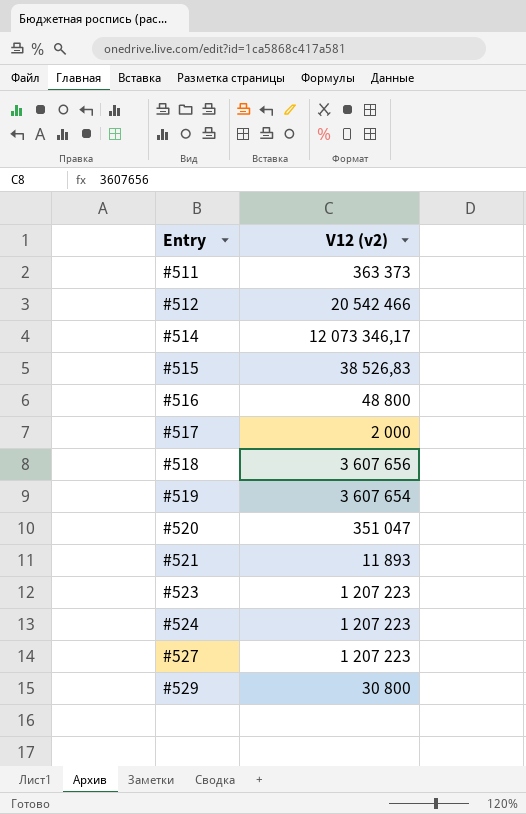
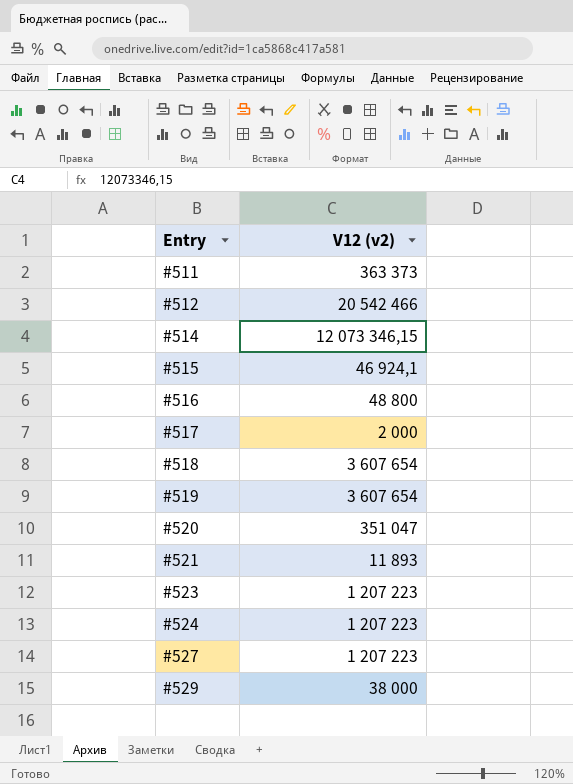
#514 | V12 (v2): 12 073 346,17 -> 12 073 346,15
#515 | V12 (v2): 38 526,83 -> 46 924,1
#518 | V12 (v2): 3 607 656 -> 3 607 654
#529 | V12 (v2): 30 800 -> 38 000

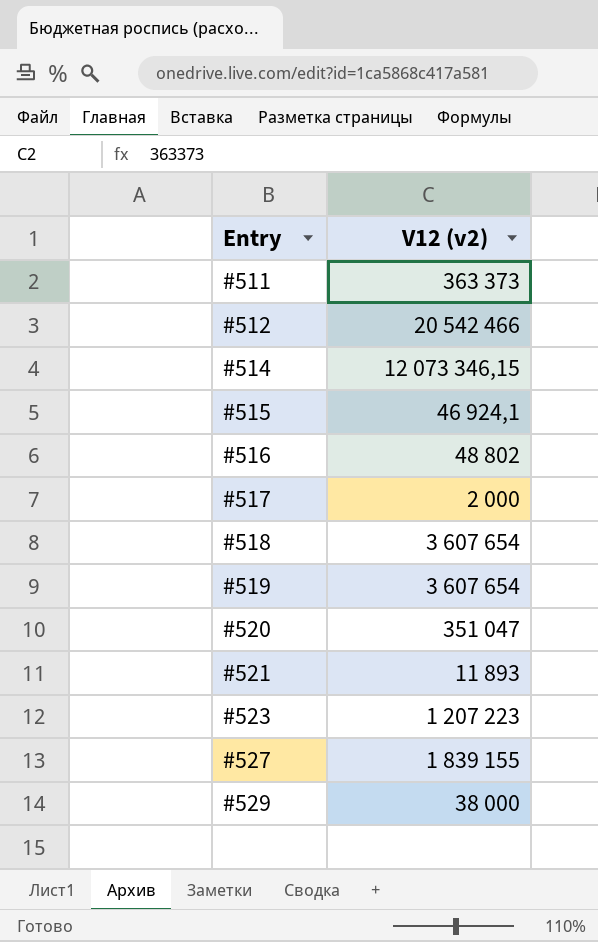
row #524: 1 207 223 -> none
#516 | V12 (v2): 48 800 -> 48 802
#527 | V12 (v2): 1 207 223 -> 1 839 155

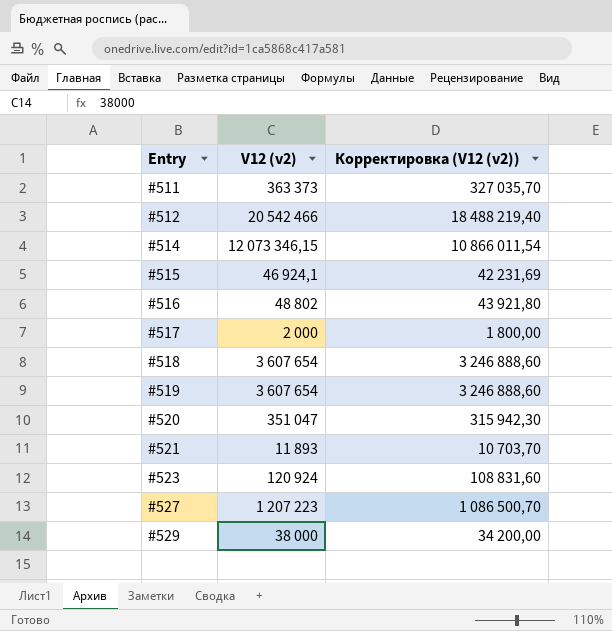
column Корректировка (V12 (v2)) | formula: none -> [V12 (v2)] * 0,9
#523 | V12 (v2): 1 207 223 -> 120 924
#527 | V12 (v2): 1 839 155 -> 1 207 223

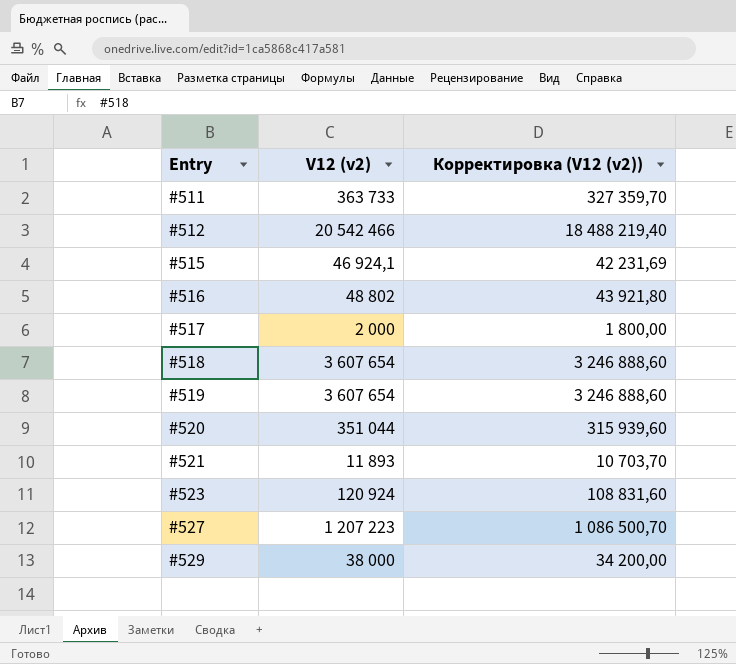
row #514: 12 073 346,15 | 10 866 011,54 -> none
#511 | V12 (v2): 363 373 -> 363 733
#511 | Корректировка (V12 (v2)): 327 035,70 -> 327 359,70
#520 | V12 (v2): 351 047 -> 351 044
#520 | Корректировка (V12 (v2)): 315 942,30 -> 315 939,60

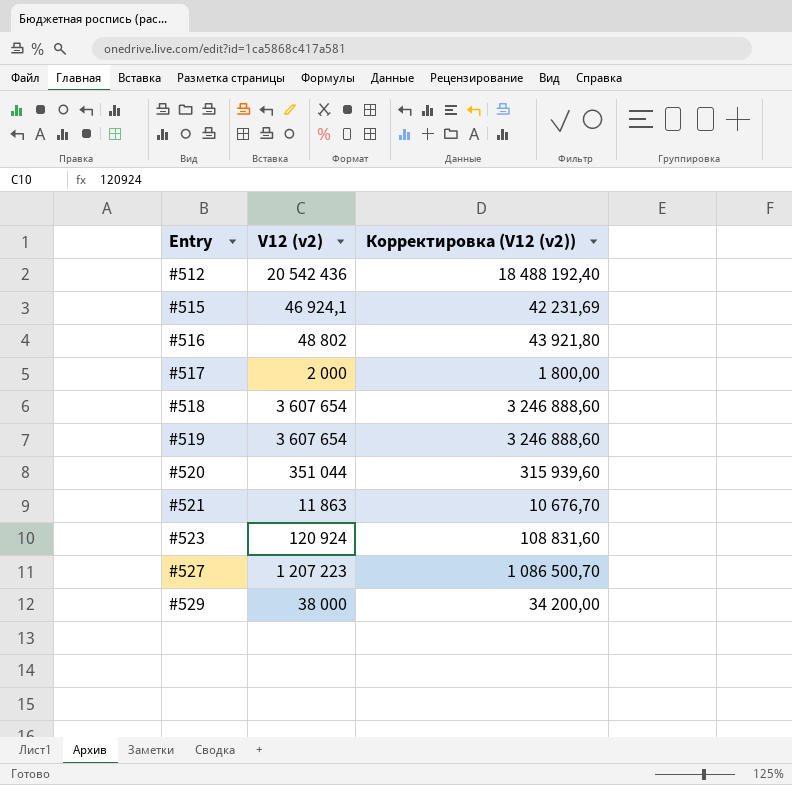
row #511: 363 733 | 327 359,70 -> none
#512 | V12 (v2): 20 542 466 -> 20 542 436
#512 | Корректировка (V12 (v2)): 18 488 219,40 -> 18 488 192,40
#521 | V12 (v2): 11 893 -> 11 863
#521 | Корректировка (V12 (v2)): 10 703,70 -> 10 676,70

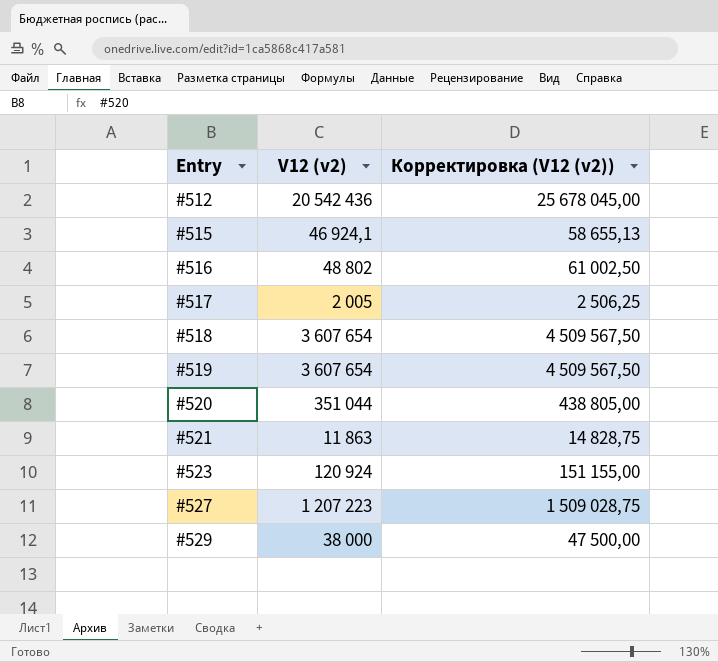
column Корректировка (V12 (v2)) | formula: [V12 (v2)] * 0,9 -> [V12 (v2)] * 1,25
#517 | V12 (v2): 2 000 -> 2 005

